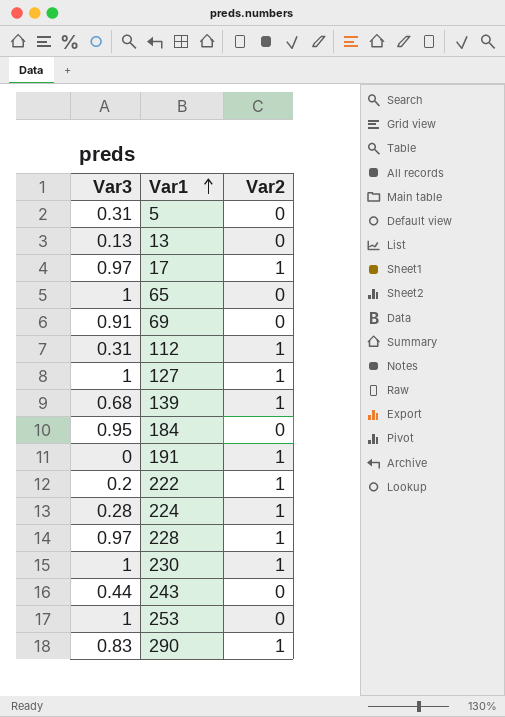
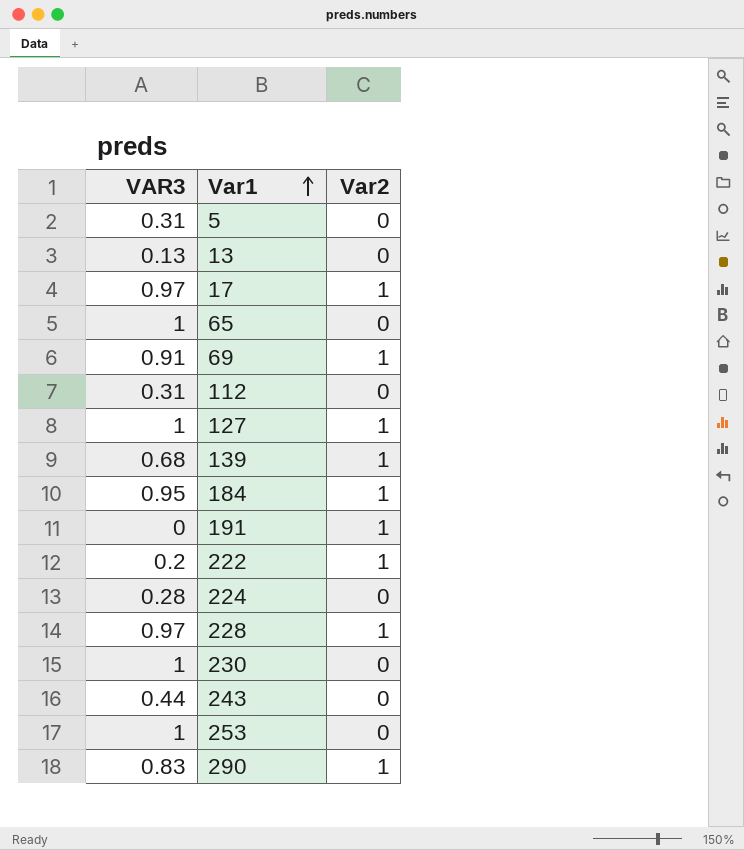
column name: Var3 -> VAR3
69 | Var2: 0 -> 1
112 | Var2: 1 -> 0
184 | Var2: 0 -> 1
224 | Var2: 1 -> 0
230 | Var2: 1 -> 0

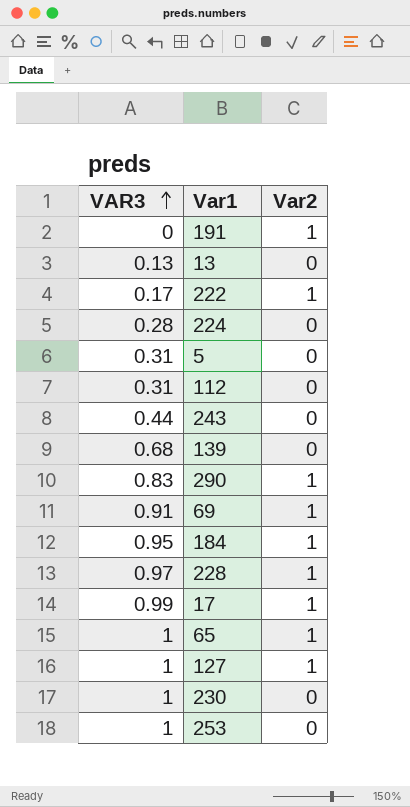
row order: Var1 ascending -> VAR3 ascending
222 | VAR3: 0.2 -> 0.17
139 | Var2: 1 -> 0
17 | VAR3: 0.97 -> 0.99
65 | Var2: 0 -> 1

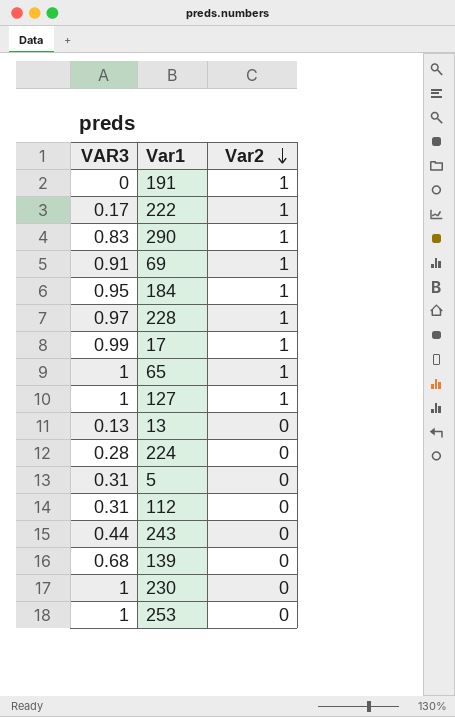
row order: VAR3 ascending -> Var2 descending

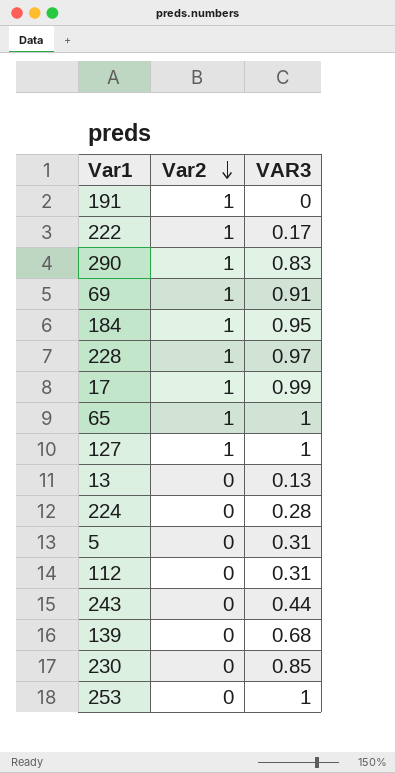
column VAR3 | position: 1 -> 3
230 | VAR3: 1 -> 0.85

